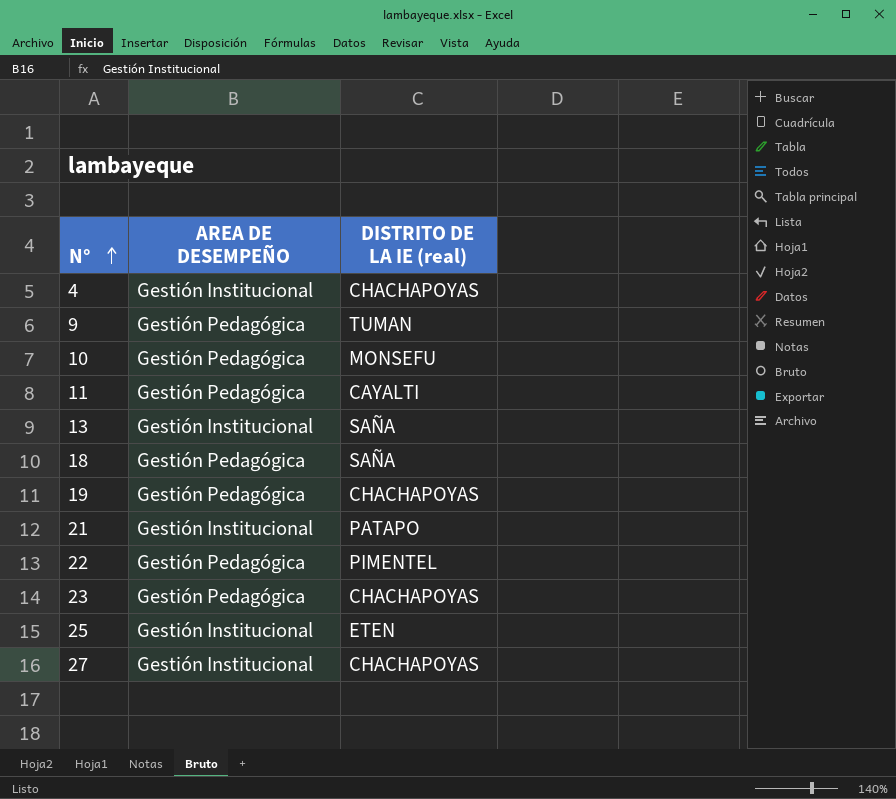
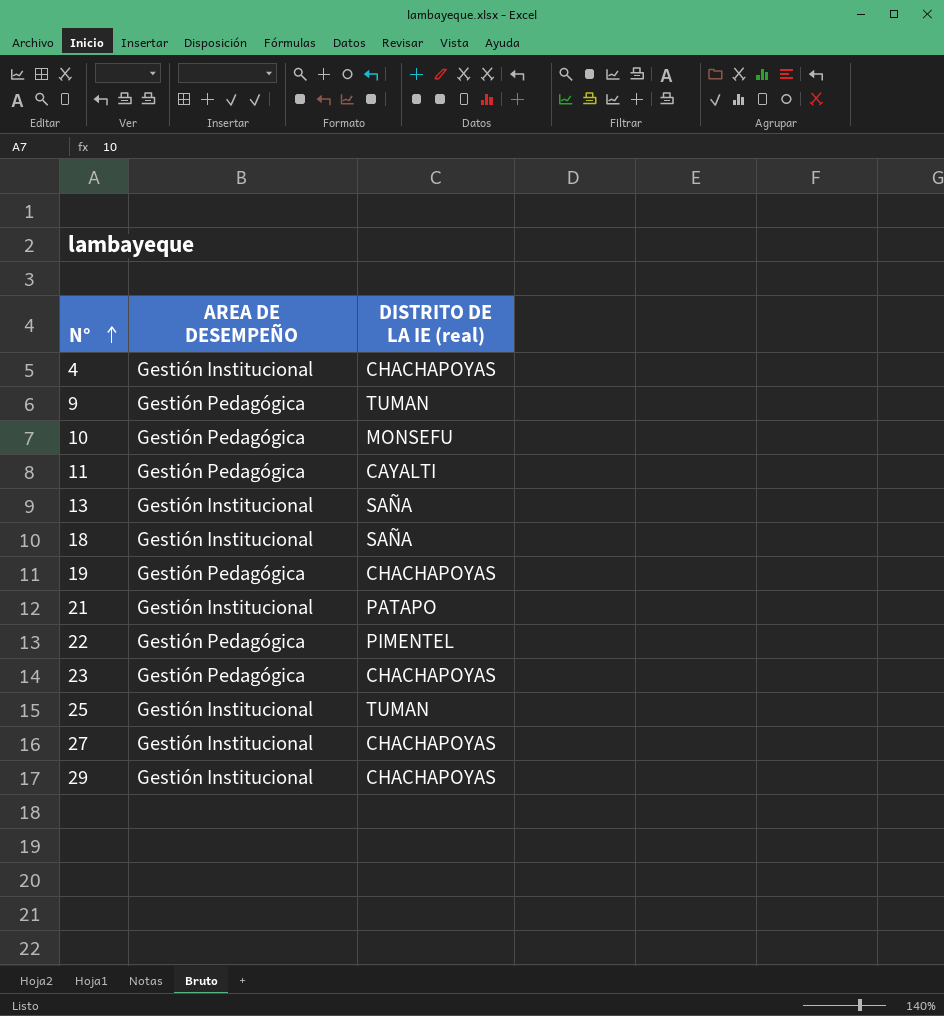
18 | AREA DE DESEMPEÑO: Gestión Pedagógica -> Gestión Institucional
25 | DISTRITO DE LA IE (real): ETEN -> TUMAN
row 29: none -> Gestión Institucional | CHACHAPOYAS

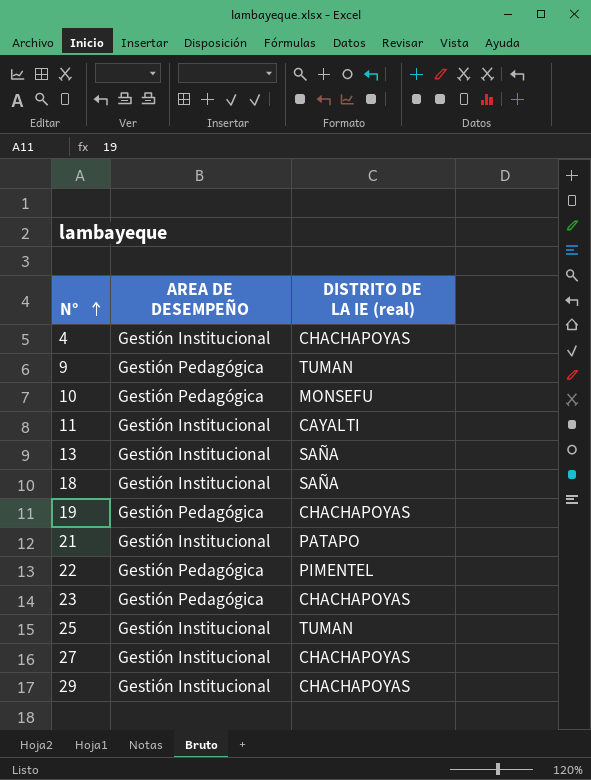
11 | AREA DE DESEMPEÑO: Gestión Pedagógica -> Gestión Institucional

